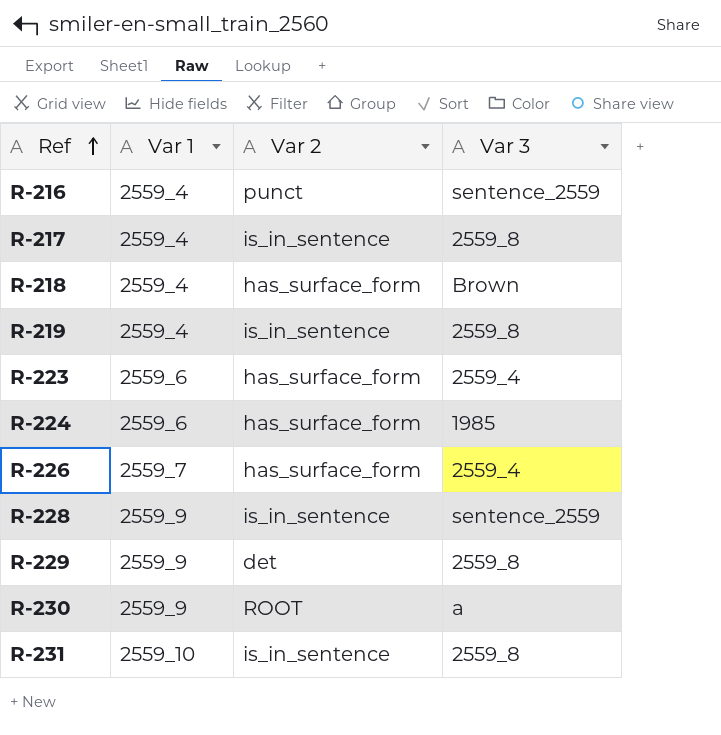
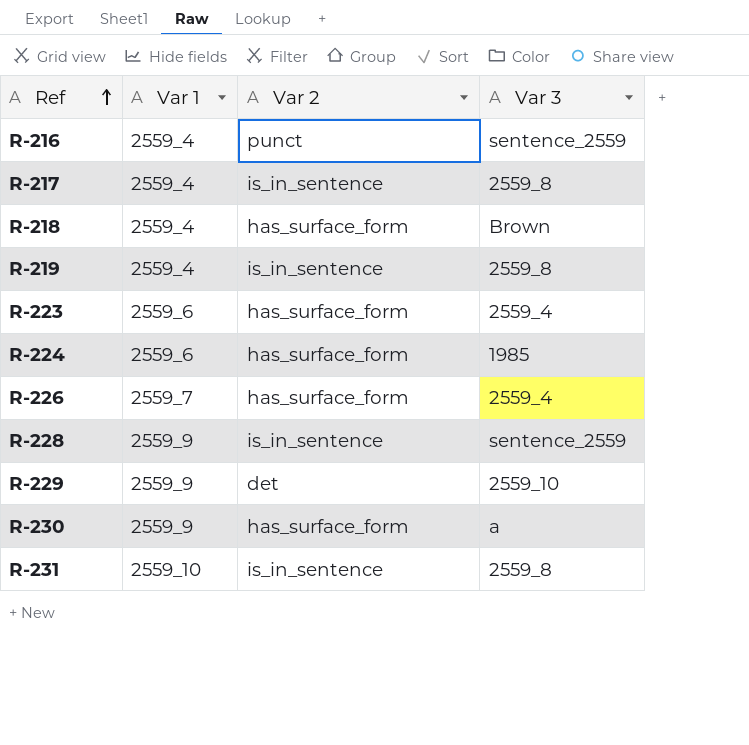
R-229 | Var 3: 2559_8 -> 2559_10
R-230 | Var 2: ROOT -> has_surface_form

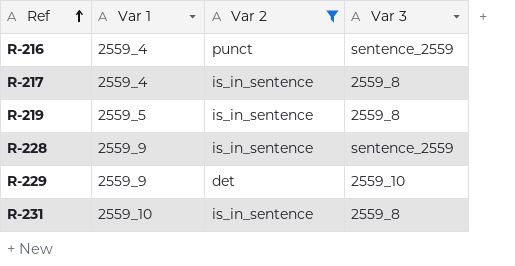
filter: none -> Var 2 != has_surface_form
R-219 | Var 1: 2559_4 -> 2559_5

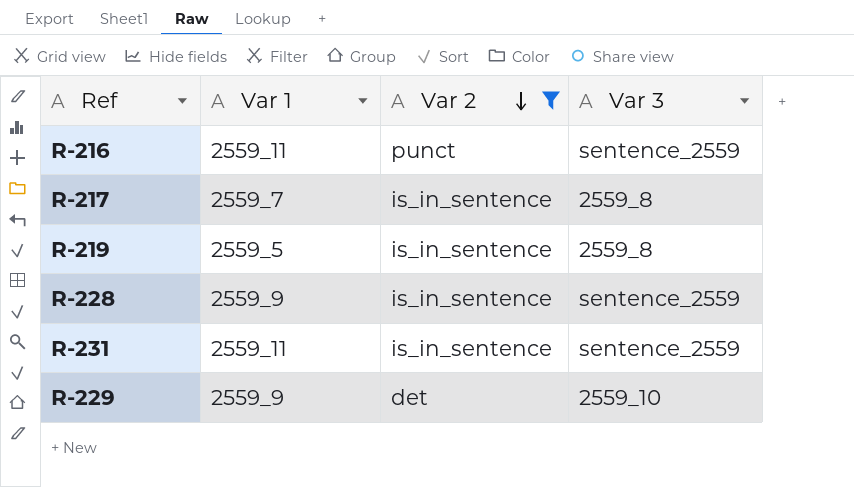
row order: Ref ascending -> Var 2 descending
R-216 | Var 1: 2559_4 -> 2559_11
R-217 | Var 1: 2559_4 -> 2559_7
R-231 | Var 1: 2559_10 -> 2559_11
R-231 | Var 3: 2559_8 -> sentence_2559

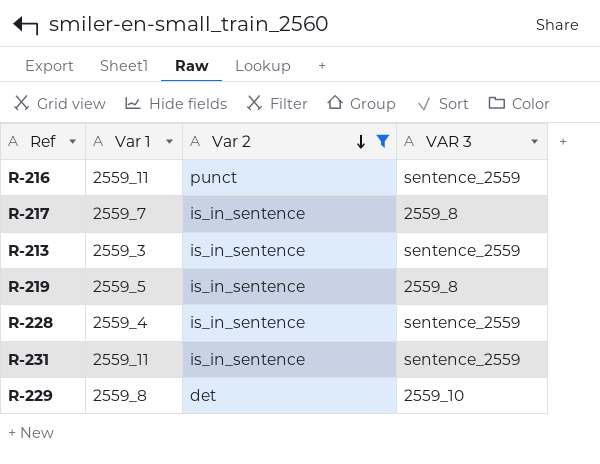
column name: Var 3 -> VAR 3
row R-213: none -> 2559_3 | is_in_sentence | sentence_2559
R-228 | Var 1: 2559_9 -> 2559_4
R-229 | Var 1: 2559_9 -> 2559_8

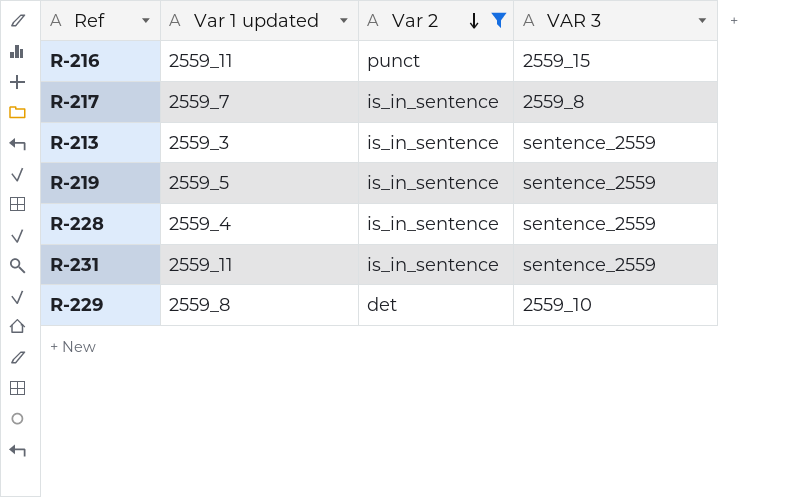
column name: Var 1 -> Var 1 updated
R-216 | VAR 3: sentence_2559 -> 2559_15
R-219 | VAR 3: 2559_8 -> sentence_2559

